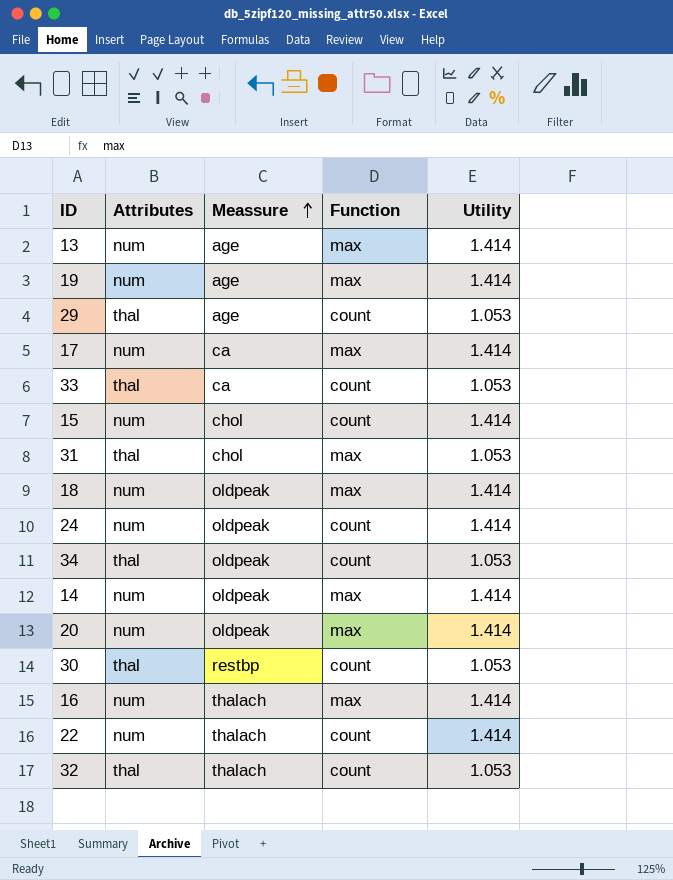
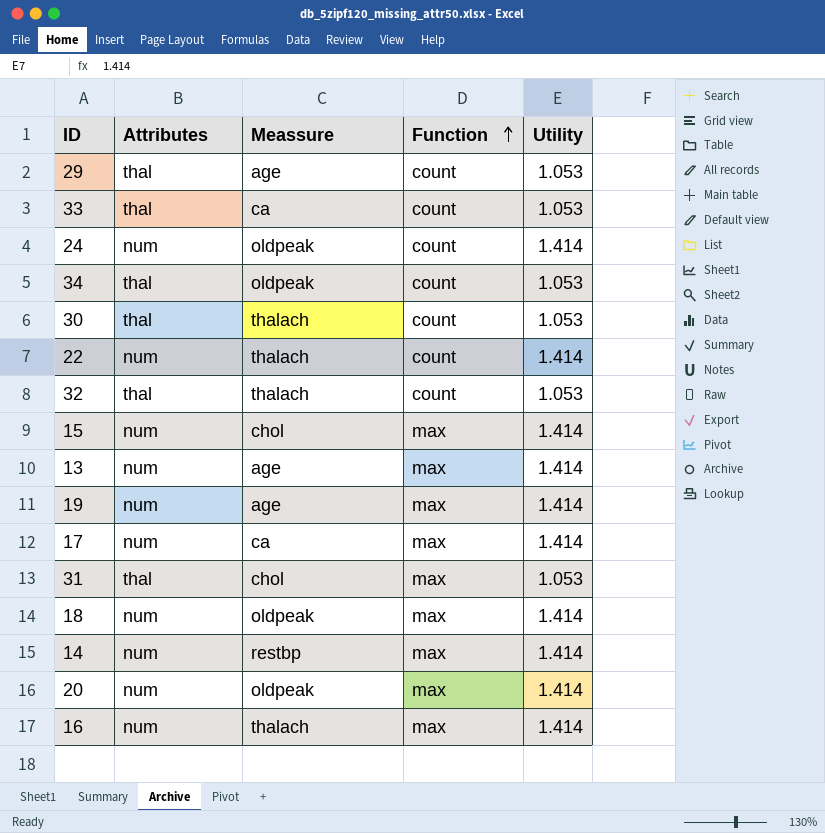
row order: Meassure ascending -> Function ascending
30 | Meassure: restbp -> thalach
15 | Function: count -> max
14 | Meassure: oldpeak -> restbp

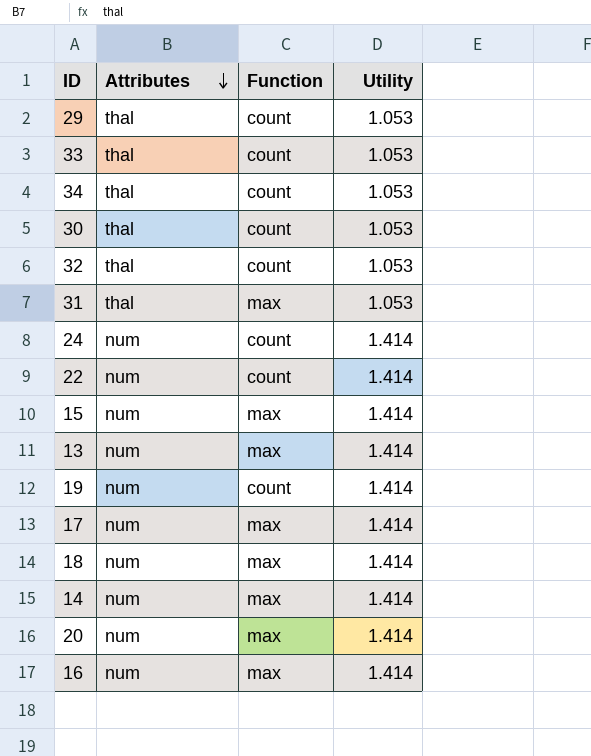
row order: Function ascending -> Attributes descending
column Meassure | position: 3 -> none
19 | Function: max -> count

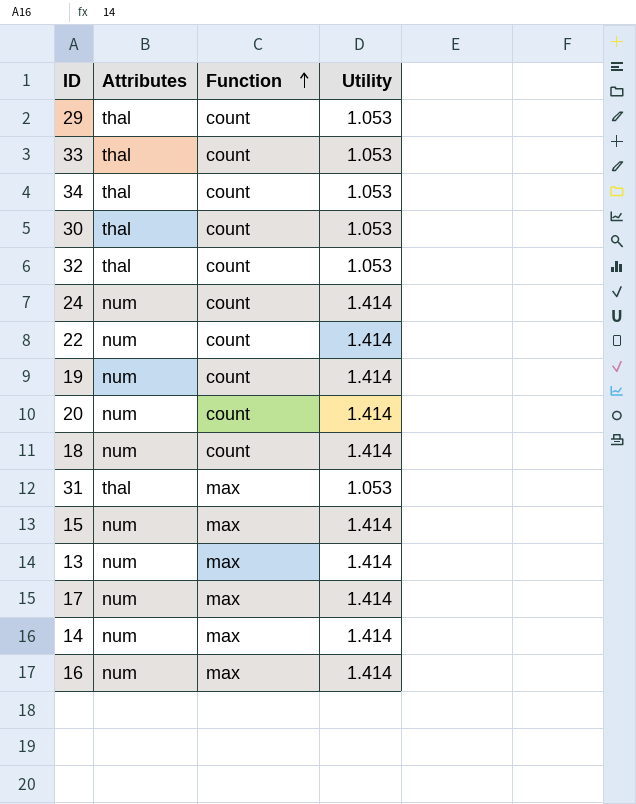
row order: Attributes descending -> Function ascending
20 | Function: max -> count
18 | Function: max -> count

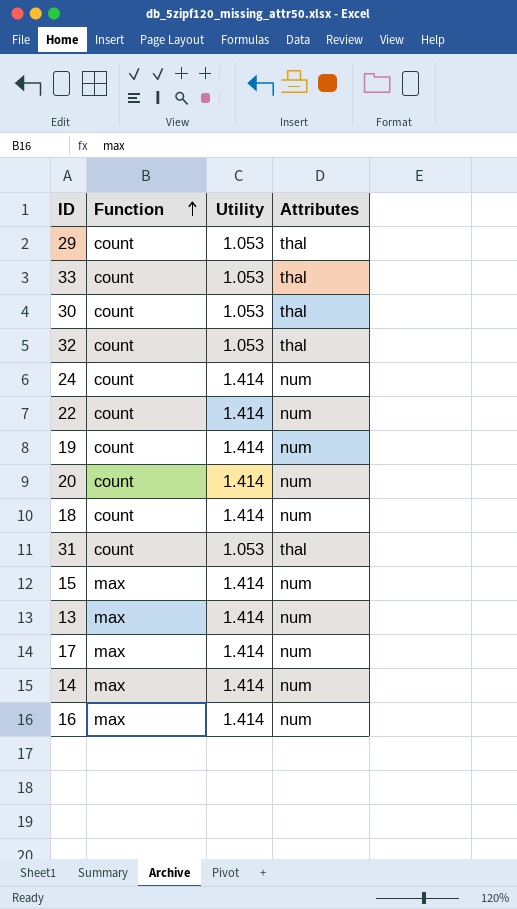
column Attributes | position: 2 -> 4
row 34: thal | count | 1.053 -> none
31 | Function: max -> count

